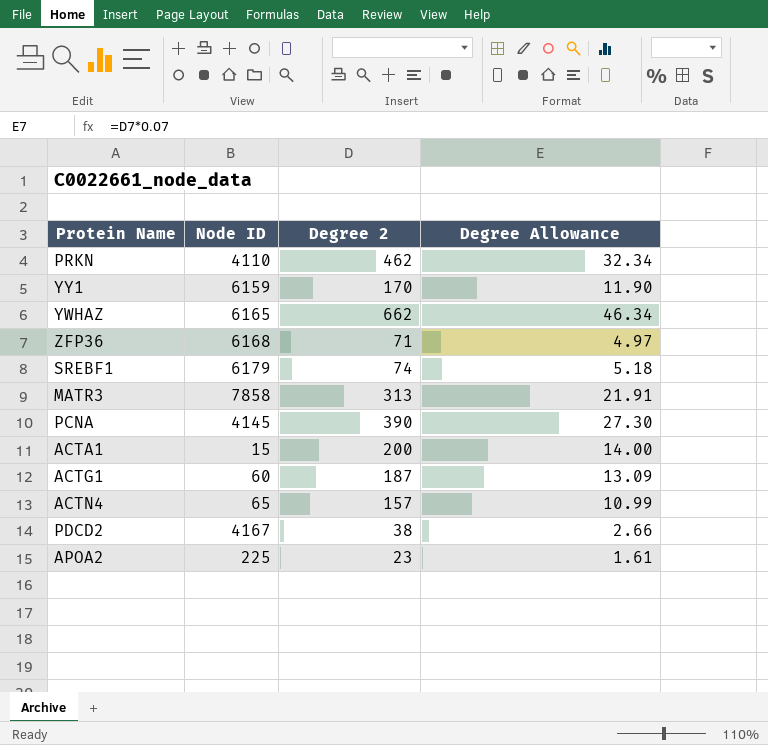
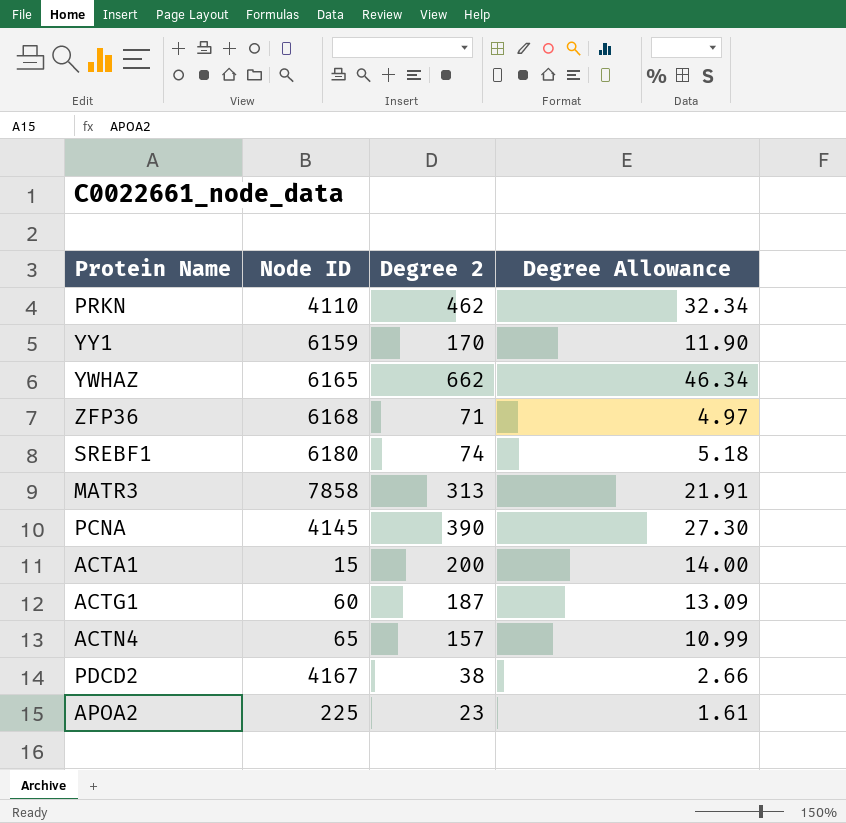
SREBF1 | Node ID: 6179 -> 6180

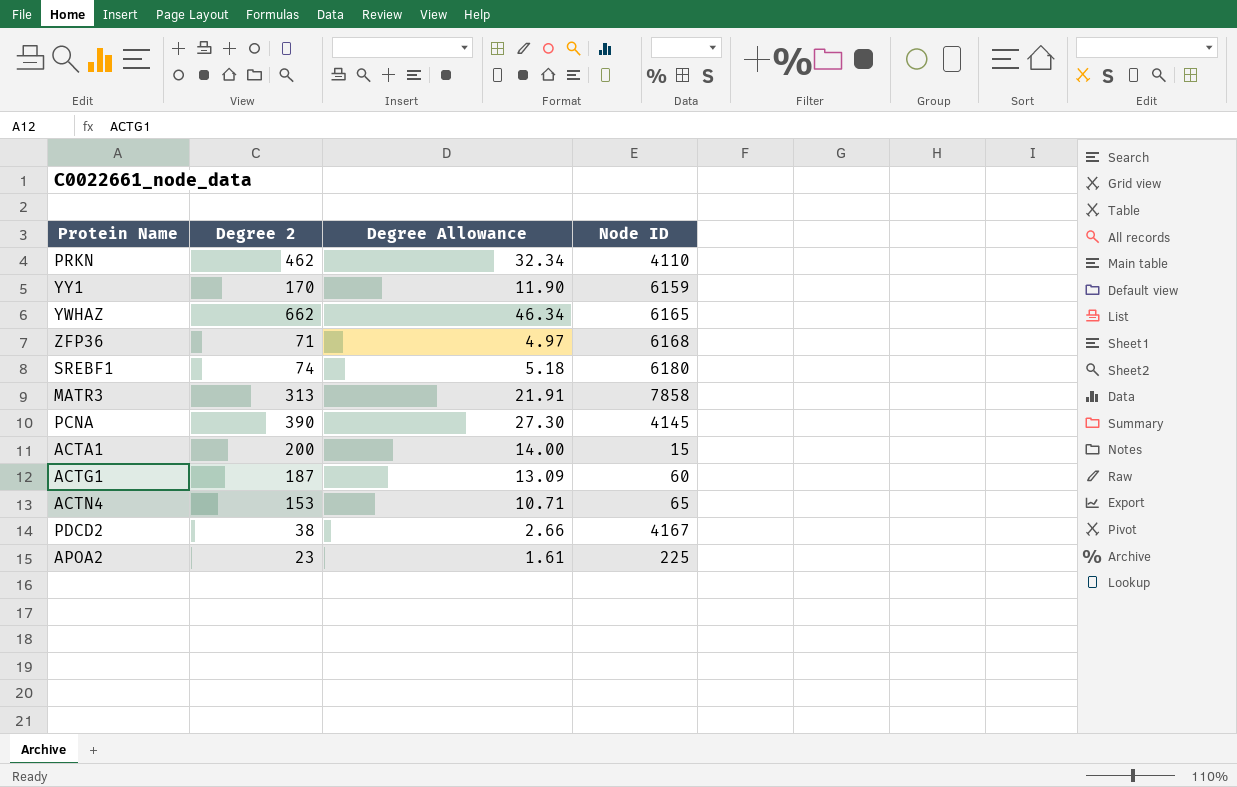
column Node ID | position: 2 -> 4
ACTN4 | Degree 2: 157 -> 153
ACTN4 | Degree Allowance: 10.99 -> 10.71

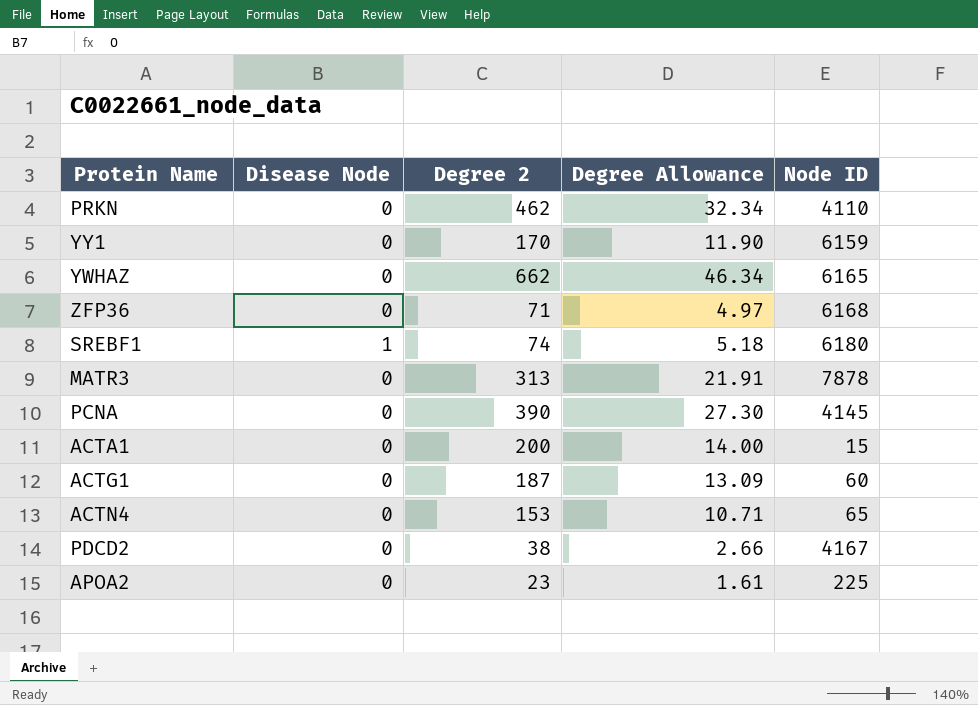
column Disease Node | position: none -> 2
MATR3 | Node ID: 7858 -> 7878

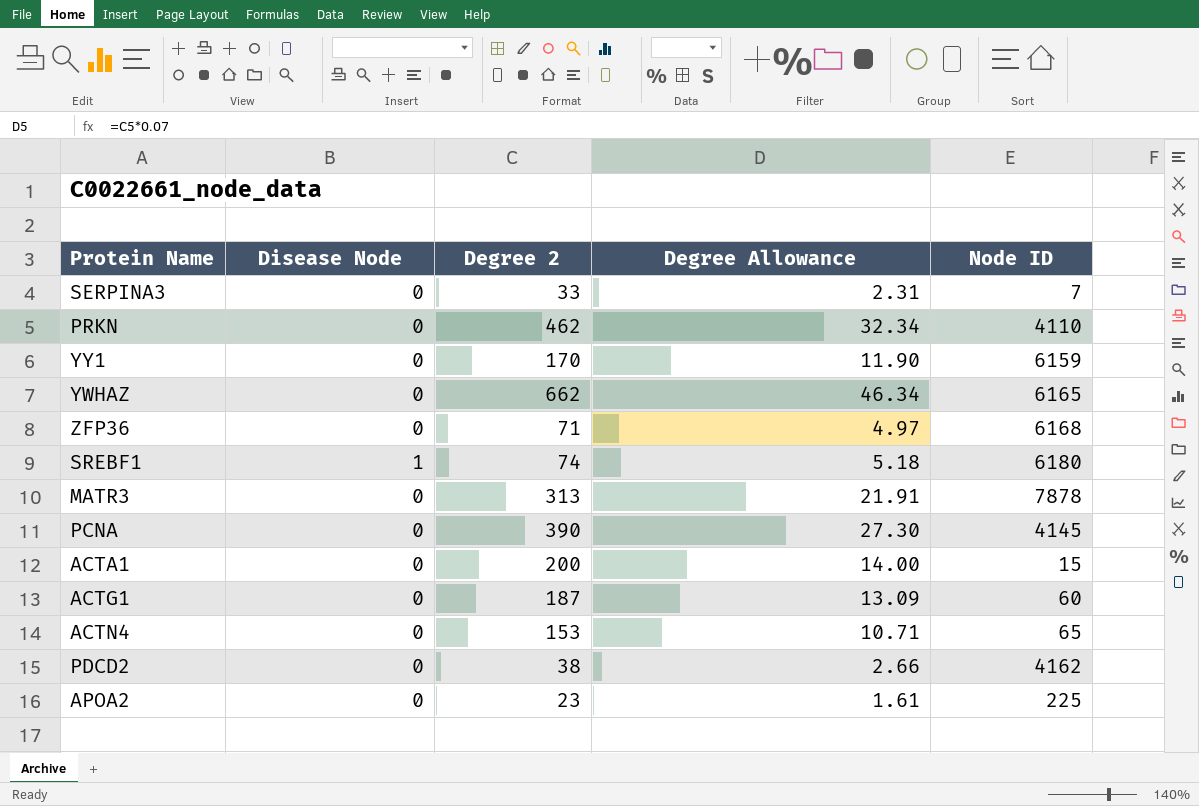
row SERPINA3: none -> 0 | 33 | 2.31 | 7
PDCD2 | Node ID: 4167 -> 4162

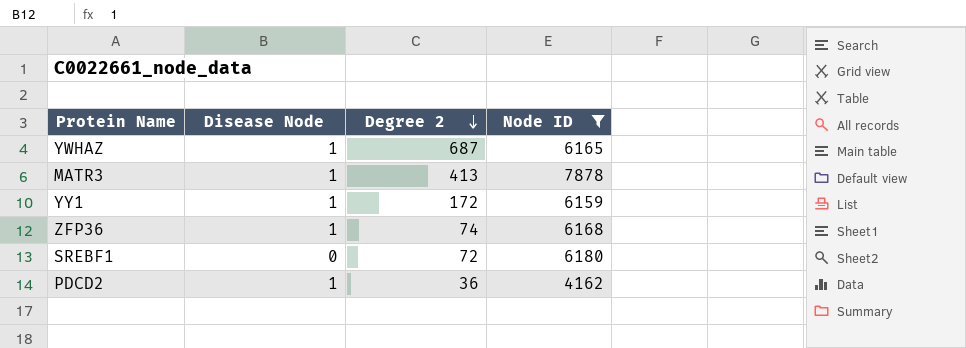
filter: none -> Node ID >= 4162
row order: none -> Degree 2 descending
column Degree Allowance | formula: [Degree 2] * 0.07 -> none
YWHAZ | Disease Node: 0 -> 1
YWHAZ | Degree 2: 662 -> 687
MATR3 | Disease Node: 0 -> 1
MATR3 | Degree 2: 313 -> 413
YY1 | Disease Node: 0 -> 1
YY1 | Degree 2: 170 -> 172
ZFP36 | Disease Node: 0 -> 1
ZFP36 | Degree 2: 71 -> 74
SREBF1 | Disease Node: 1 -> 0
SREBF1 | Degree 2: 74 -> 72
PDCD2 | Disease Node: 0 -> 1
PDCD2 | Degree 2: 38 -> 36

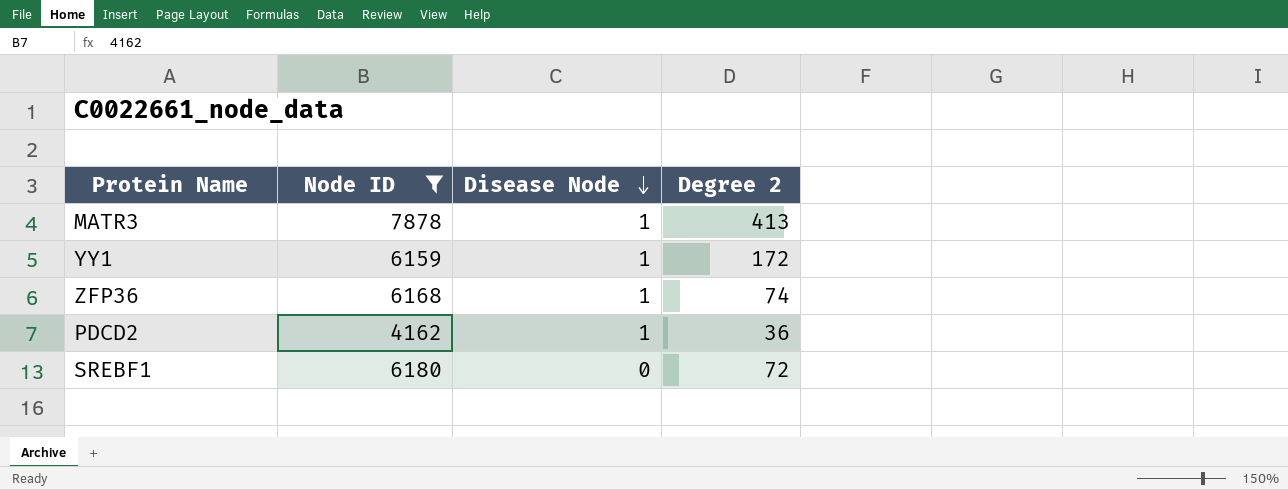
row order: Degree 2 descending -> Disease Node descending
column Node ID | position: 4 -> 2
row YWHAZ: 1 | 687 | 6165 -> none

